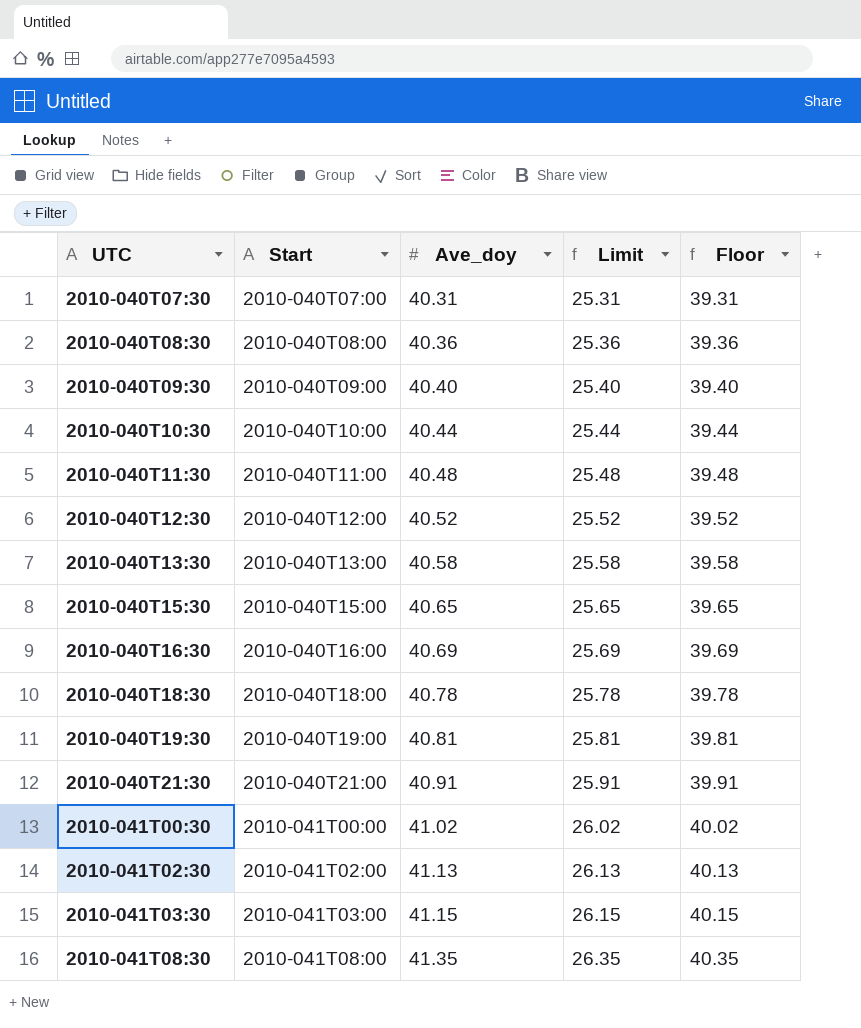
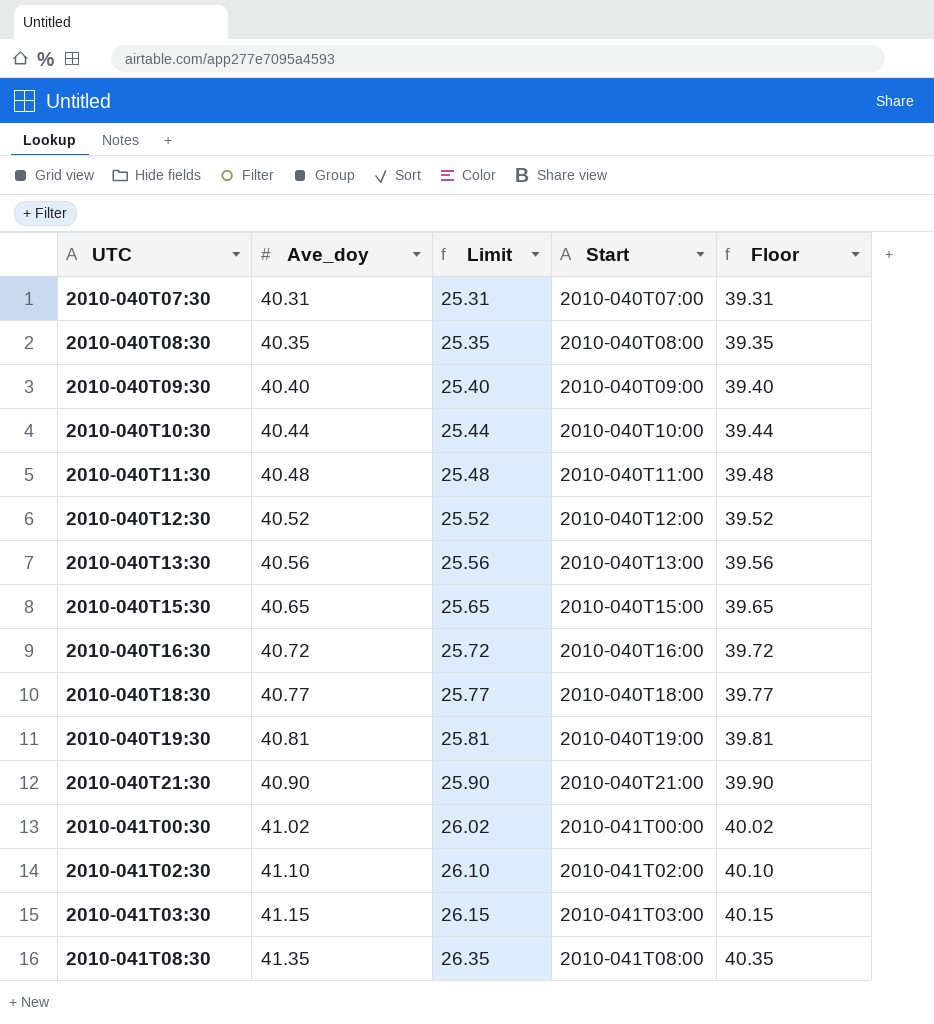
column Start | position: 2 -> 4
2010-040T08:30 | Ave_doy: 40.36 -> 40.35
2010-040T08:30 | Limit: 25.36 -> 25.35
2010-040T08:30 | Floor: 39.36 -> 39.35
2010-040T13:30 | Ave_doy: 40.58 -> 40.56
2010-040T13:30 | Limit: 25.58 -> 25.56
2010-040T13:30 | Floor: 39.58 -> 39.56
2010-040T16:30 | Ave_doy: 40.69 -> 40.72
2010-040T16:30 | Limit: 25.69 -> 25.72
2010-040T16:30 | Floor: 39.69 -> 39.72
2010-040T18:30 | Ave_doy: 40.78 -> 40.77
2010-040T18:30 | Limit: 25.78 -> 25.77
2010-040T18:30 | Floor: 39.78 -> 39.77
2010-040T21:30 | Ave_doy: 40.91 -> 40.90
2010-040T21:30 | Limit: 25.91 -> 25.90
2010-040T21:30 | Floor: 39.91 -> 39.90
2010-041T02:30 | Ave_doy: 41.13 -> 41.10
2010-041T02:30 | Limit: 26.13 -> 26.10
2010-041T02:30 | Floor: 40.13 -> 40.10

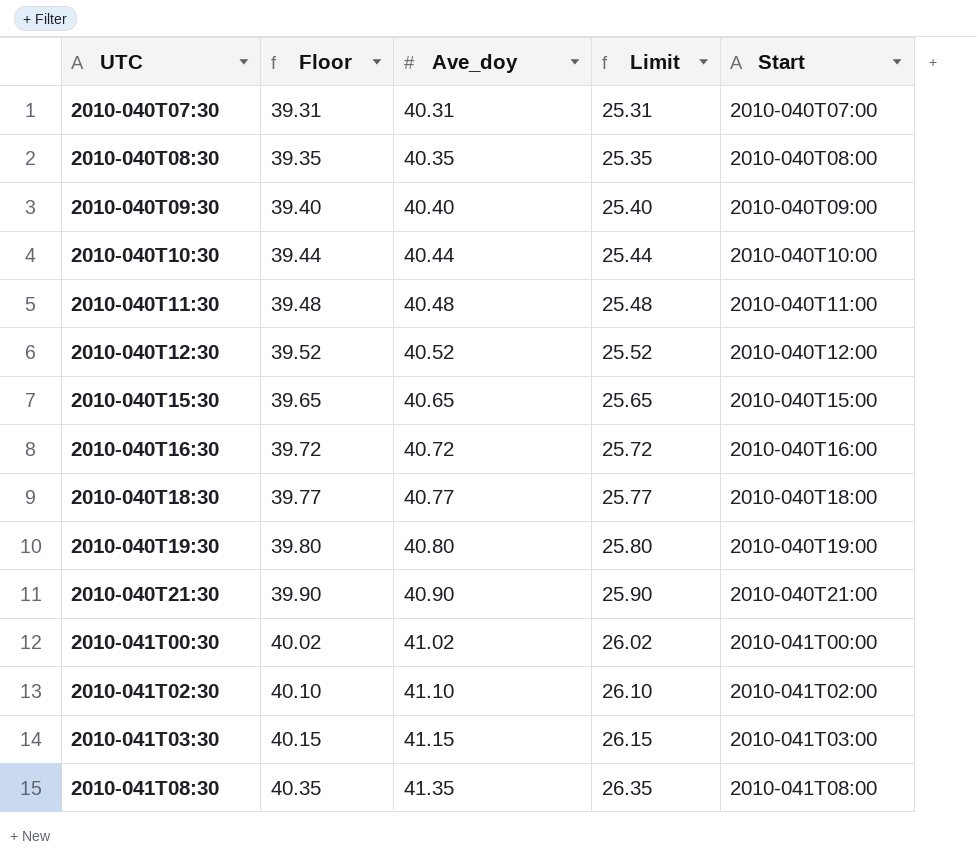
column Floor | position: 5 -> 2
row 2010-040T13:30: 40.56 | 25.56 | 2010-040T13:00 | 39.56 -> none
2010-040T19:30 | Floor: 39.81 -> 39.80
2010-040T19:30 | Ave_doy: 40.81 -> 40.80
2010-040T19:30 | Limit: 25.81 -> 25.80

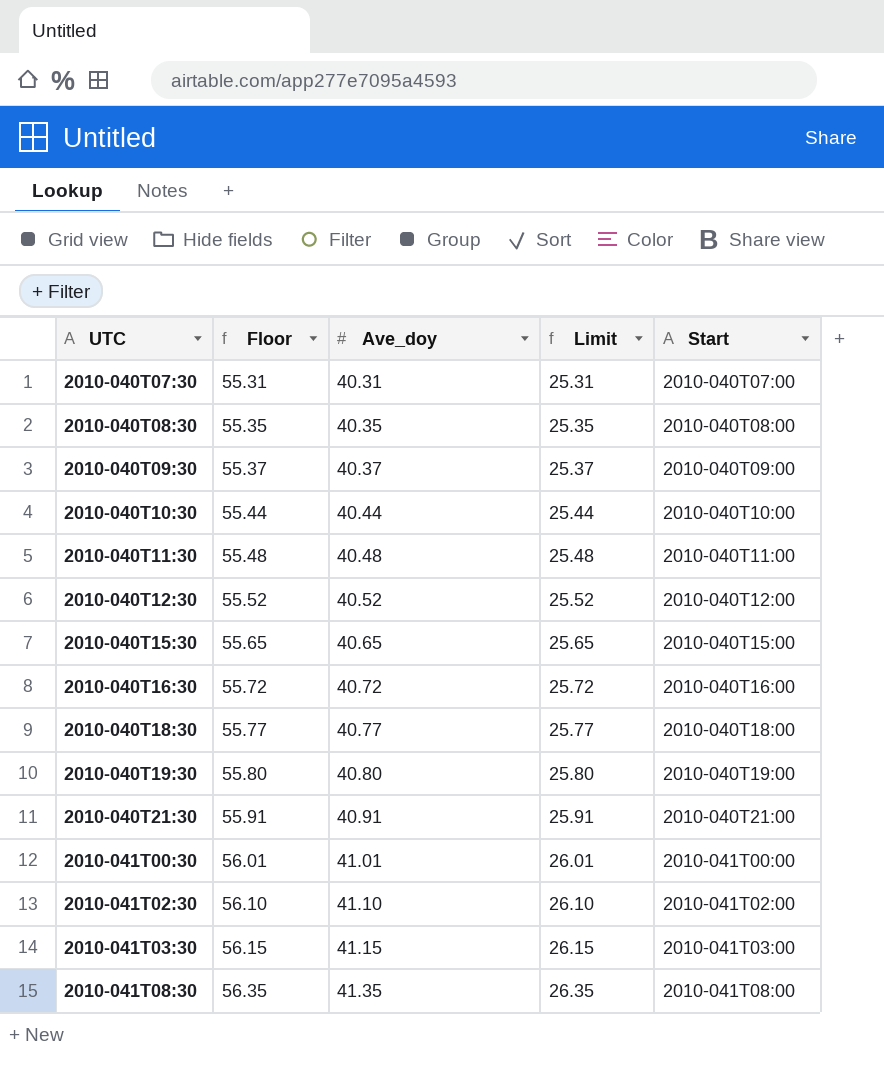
column Floor | formula: [Ave_doy] - 1 -> [Ave_doy] + 15
2010-040T09:30 | Ave_doy: 40.40 -> 40.37
2010-040T09:30 | Limit: 25.40 -> 25.37
2010-040T21:30 | Ave_doy: 40.90 -> 40.91
2010-040T21:30 | Limit: 25.90 -> 25.91
2010-041T00:30 | Ave_doy: 41.02 -> 41.01
2010-041T00:30 | Limit: 26.02 -> 26.01

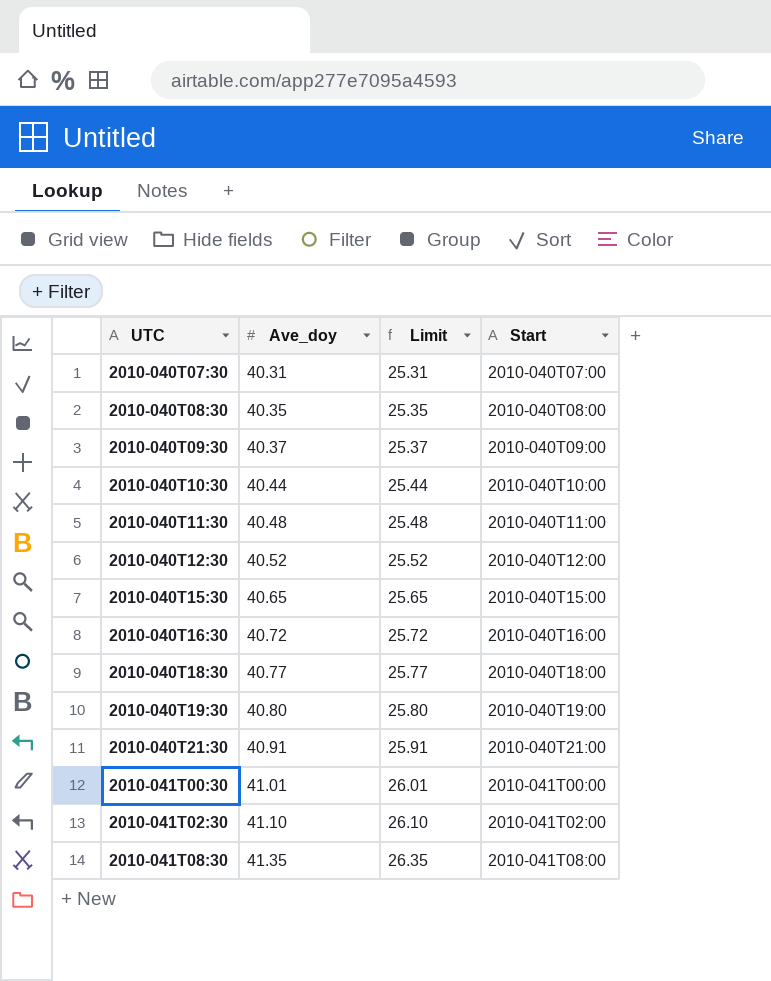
column Floor | formula: [Ave_doy] + 15 -> none
row 2010-041T03:30: 56.15 | 41.15 | 26.15 | 2010-041T03:00 -> none

